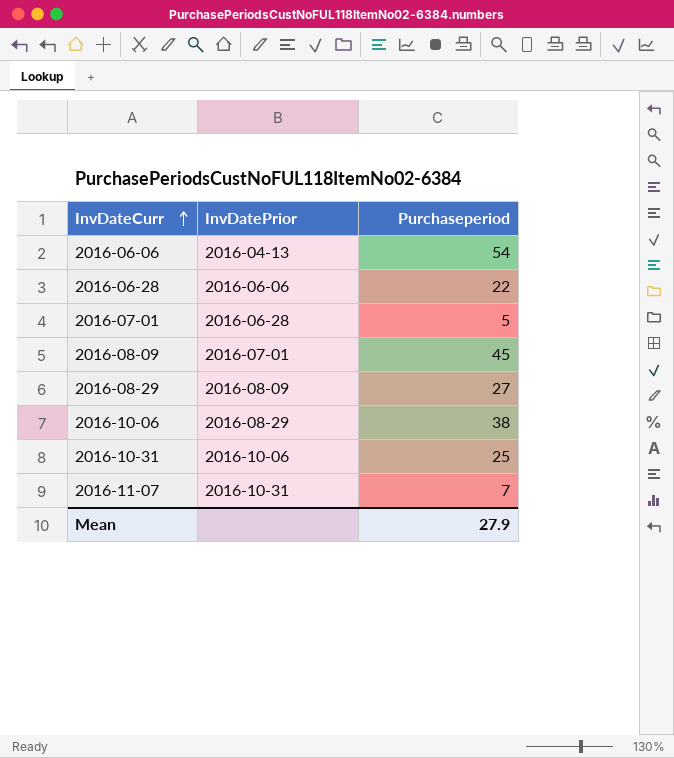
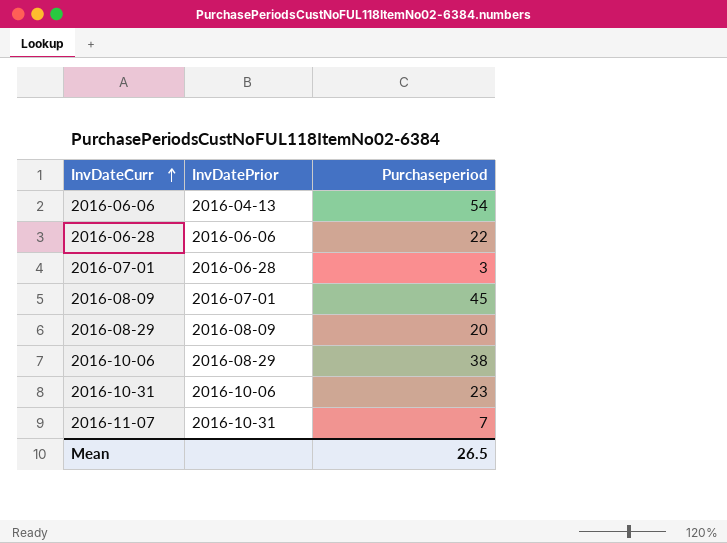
2016-07-01 | Purchaseperiod: 5 -> 3
2016-08-29 | Purchaseperiod: 27 -> 20
2016-10-31 | Purchaseperiod: 25 -> 23
Mean | Purchaseperiod: 27.9 -> 26.5

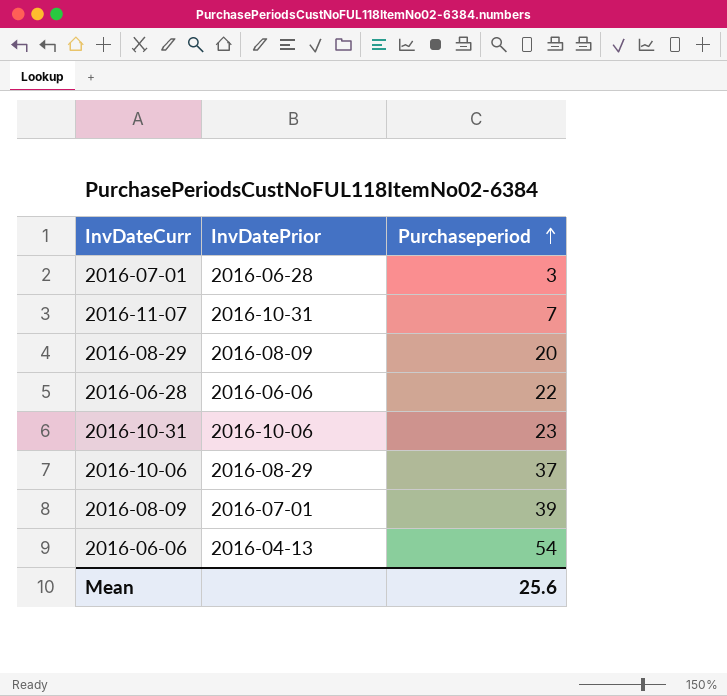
row order: InvDateCurr ascending -> Purchaseperiod ascending
2016-10-06 | Purchaseperiod: 38 -> 37
2016-08-09 | Purchaseperiod: 45 -> 39
Mean | Purchaseperiod: 26.5 -> 25.6

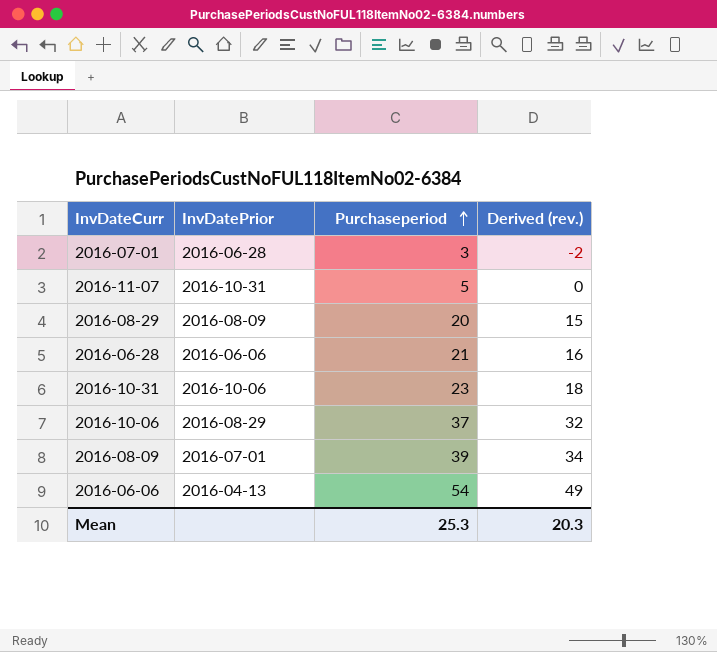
column Derived (rev.) | formula: none -> [Purchaseperiod] - 5
2016-11-07 | Purchaseperiod: 7 -> 5
2016-06-28 | Purchaseperiod: 22 -> 21
Mean | Purchaseperiod: 25.6 -> 25.3

